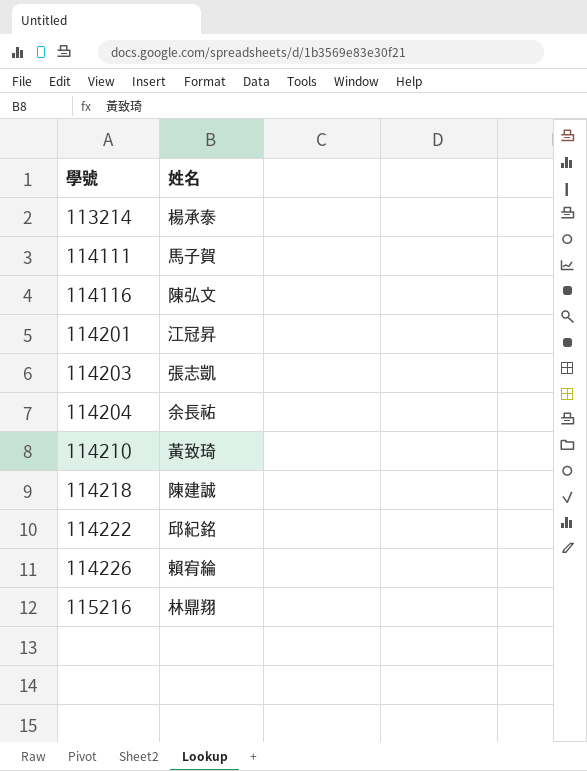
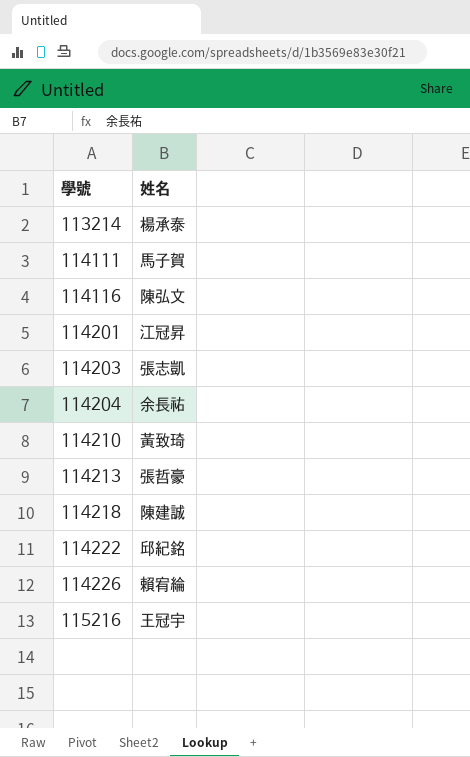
row 114213: none -> 張哲豪
115216 | 姓名: 林鼎翔 -> 王冠宇

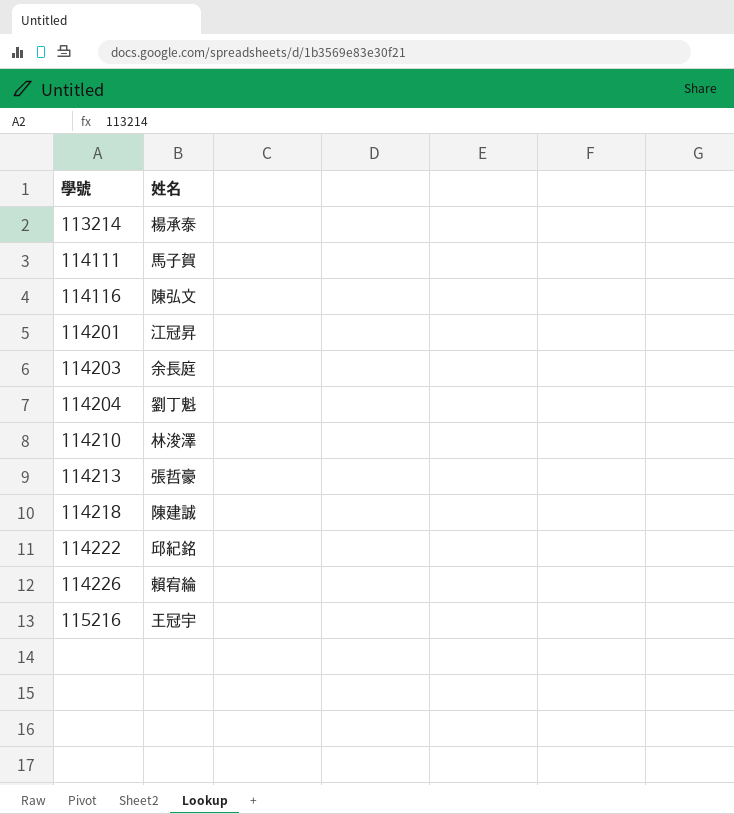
114203 | 姓名: 張志凱 -> 余長庭
114204 | 姓名: 余長祐 -> 劉丁魁
114210 | 姓名: 黃致琦 -> 林浚澤

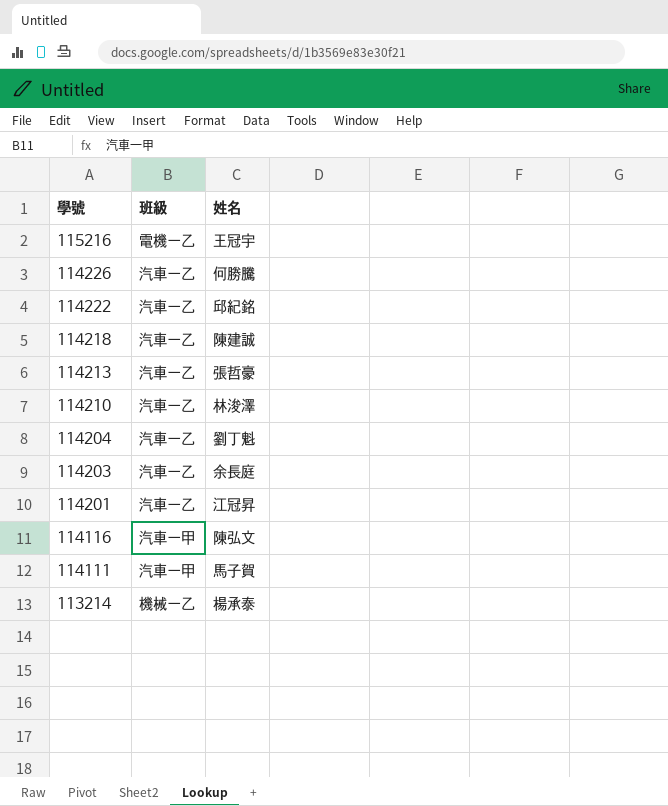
row order: 學號 ascending -> 學號 descending
column 班級 | position: none -> 2
114226 | 姓名: 賴宥綸 -> 何勝騰

